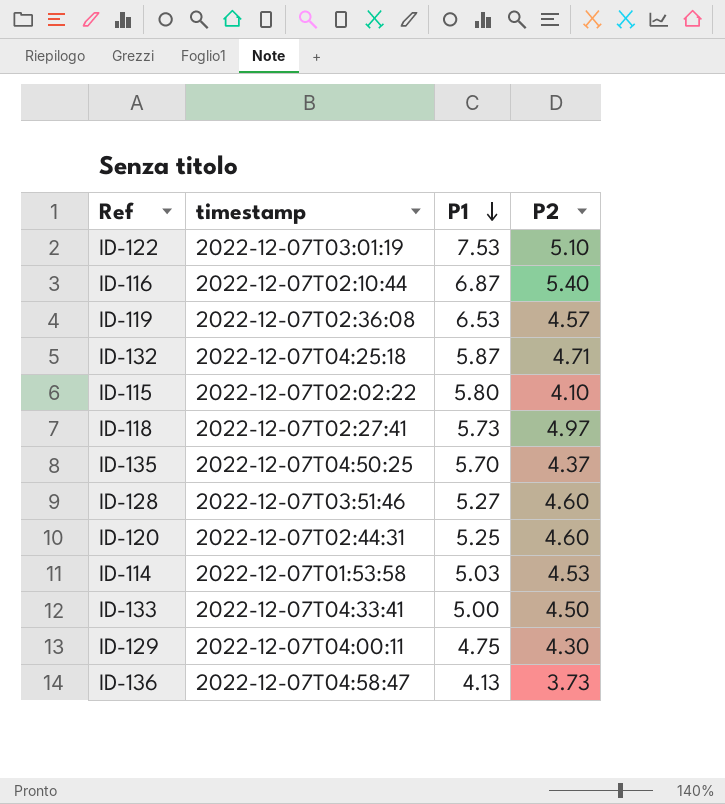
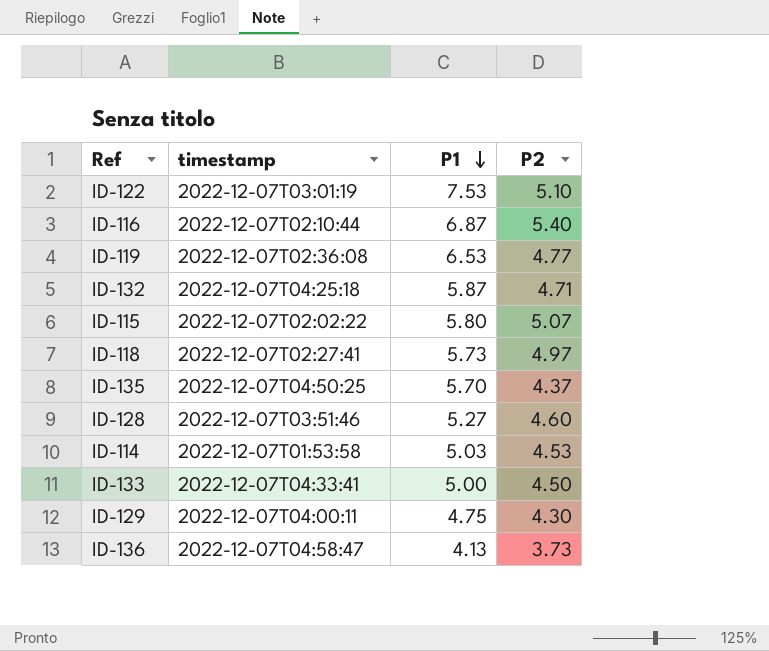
row ID-120: 2022-12-07T02:44:31 | 5.25 | 4.60 -> none
ID-119 | P2: 4.57 -> 4.77
ID-115 | P2: 4.10 -> 5.07

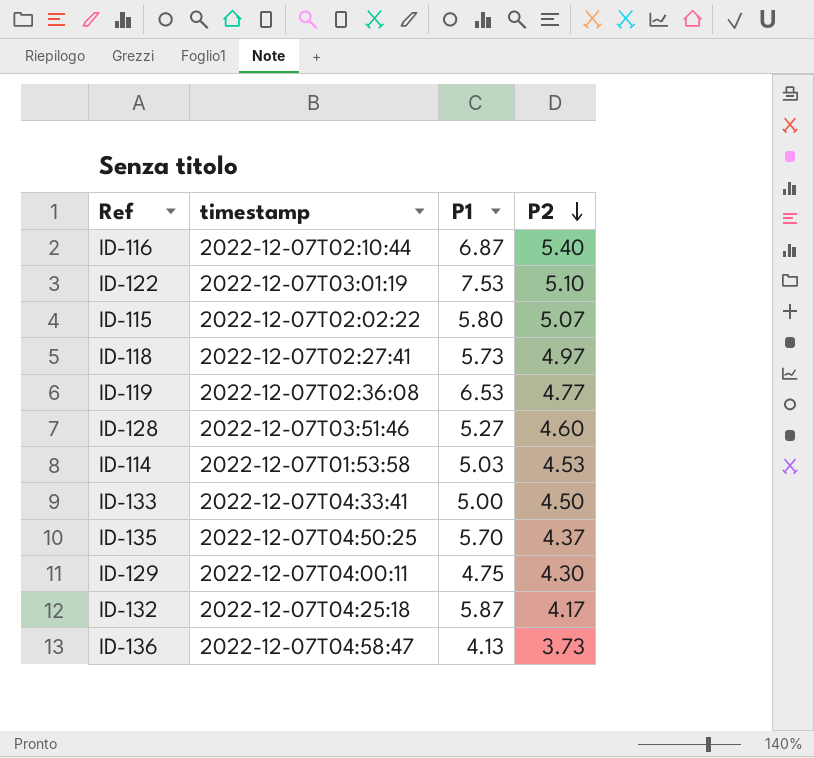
row order: P1 descending -> P2 descending
ID-132 | P2: 4.71 -> 4.17

